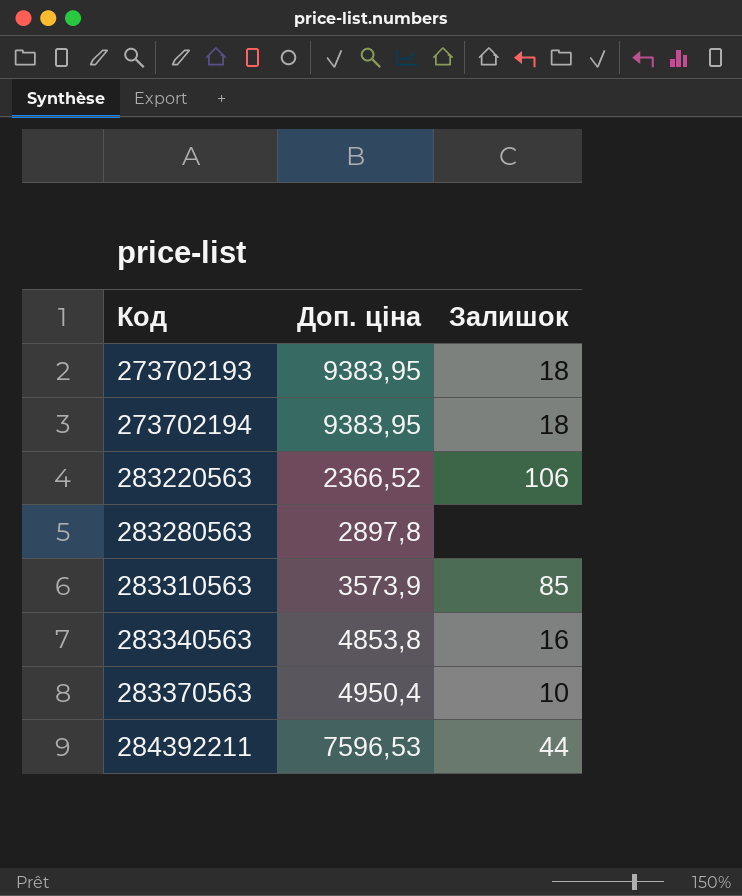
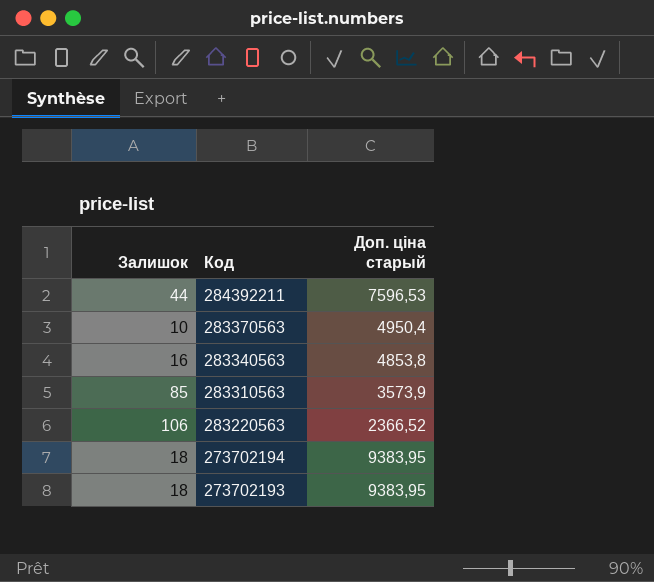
row order: Код ascending -> Код descending
column Залишок | position: 3 -> 1
column name: Доп. ціна -> Доп. ціна старый
row 283280563: 2897,8 | none -> none

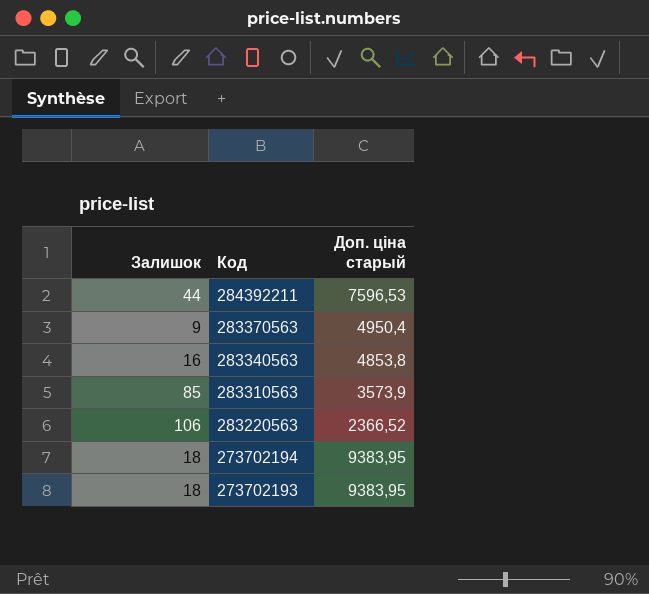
283370563 | Залишок: 10 -> 9

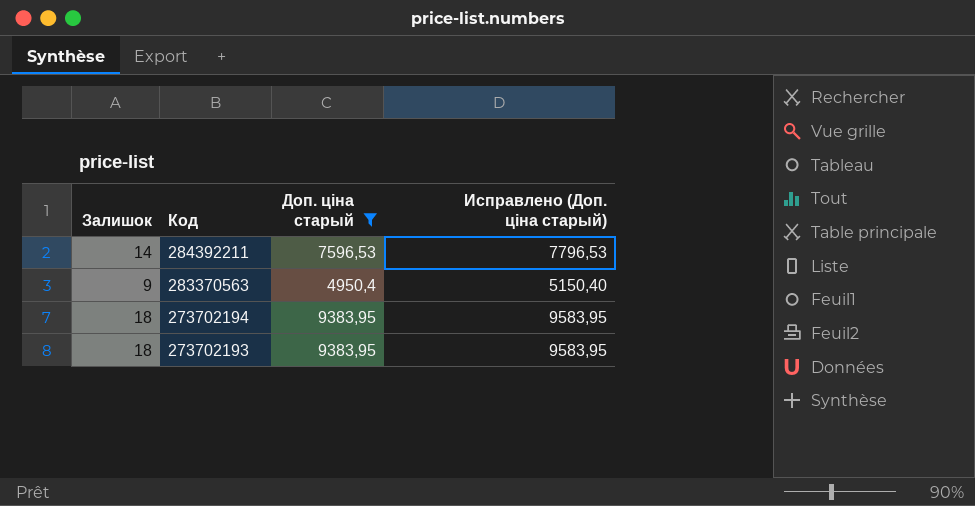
filter: none -> Доп. ціна старый >= 4950,4
column Исправлено (Доп. ціна старый) | formula: none -> [Доп. ціна старый] + 200
284392211 | Залишок: 44 -> 14

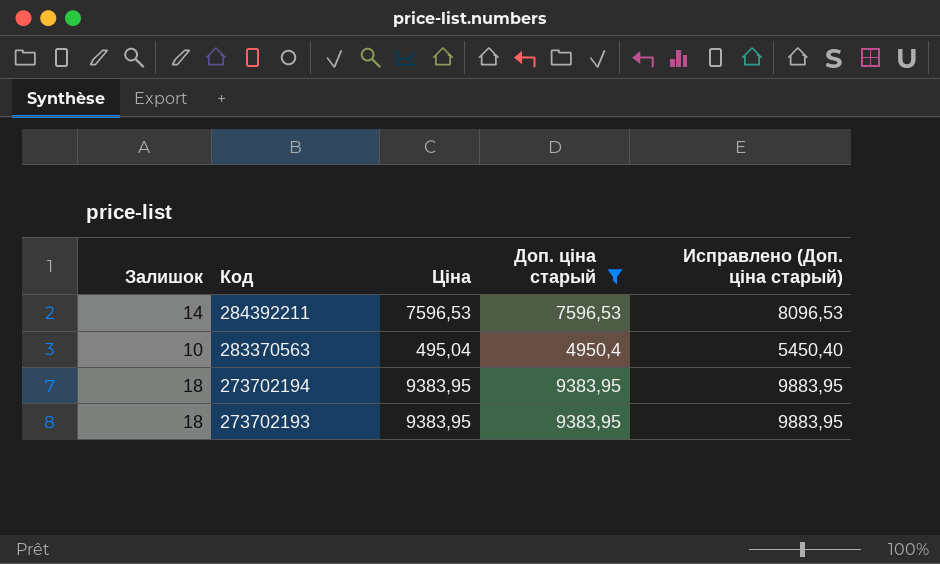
column Ціна | position: none -> 3
column Исправлено (Доп. ціна старый) | formula: [Доп. ціна старый] + 200 -> [Доп. ціна старый] + 500
283370563 | Залишок: 9 -> 10

